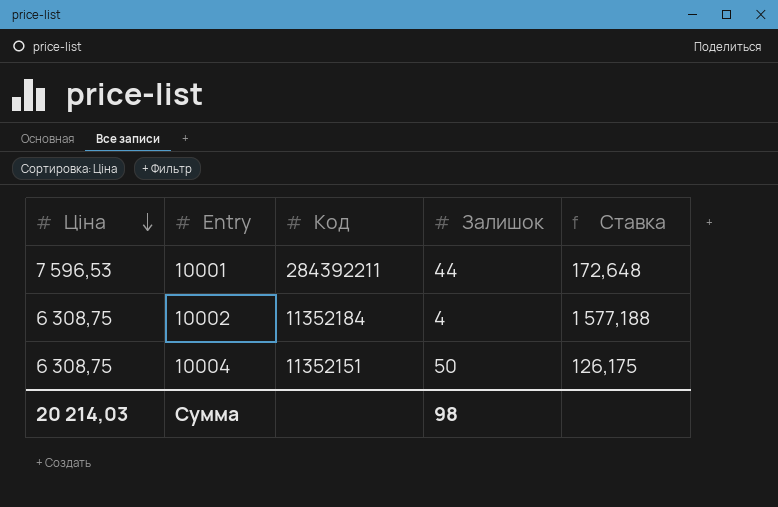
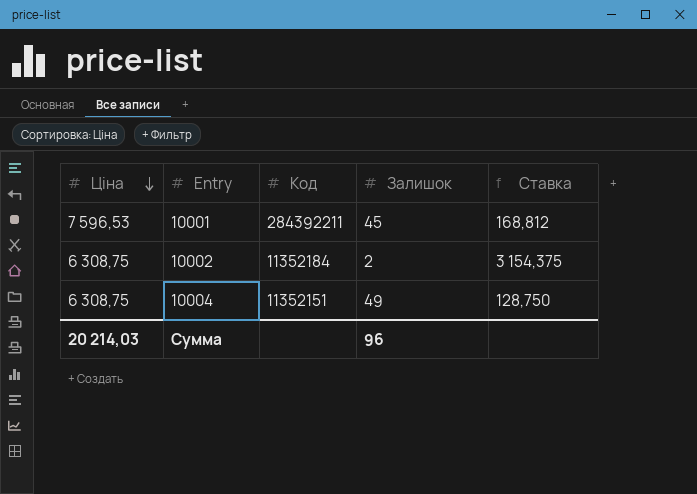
10001 | Залишок: 44 -> 45
10001 | Ставка: 172,648 -> 168,812
10002 | Залишок: 4 -> 2
10002 | Ставка: 1 577,188 -> 3 154,375
10004 | Залишок: 50 -> 49
10004 | Ставка: 126,175 -> 128,750
Сумма | Залишок: 98 -> 96

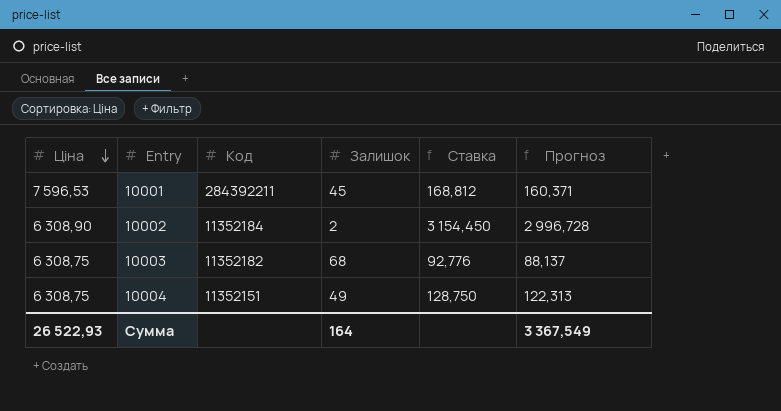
column Прогноз | formula: none -> [Ставка] * 0,95
10002 | Ціна: 6 308,75 -> 6 308,90
10002 | Ставка: 3 154,375 -> 3 154,450
row 10003: none -> 6 308,75 | 11352182 | 68 | 92,776 | 88,137
Сумма | Ціна: 20 214,03 -> 26 522,93
Сумма | Залишок: 96 -> 164

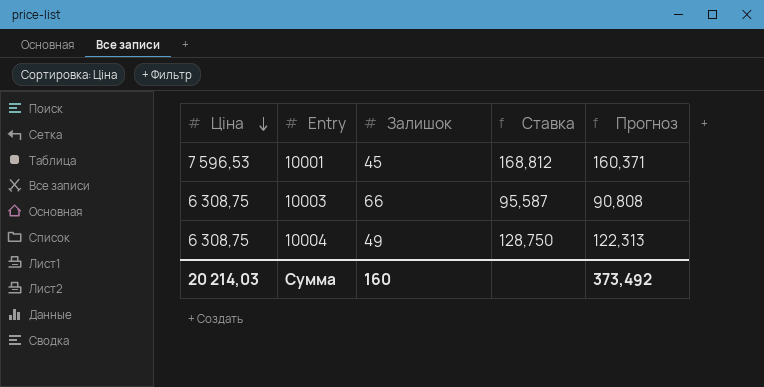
column Код | position: 3 -> none
row 10002: 6 308,90 | 11352184 | 2 | 3 154,450 | 2 996,728 -> none
10003 | Залишок: 68 -> 66
10003 | Ставка: 92,776 -> 95,587
10003 | Прогноз: 88,137 -> 90,808
Сумма | Ціна: 26 522,93 -> 20 214,03
Сумма | Залишок: 164 -> 160
Сумма | Прогноз: 3 367,549 -> 373,492

